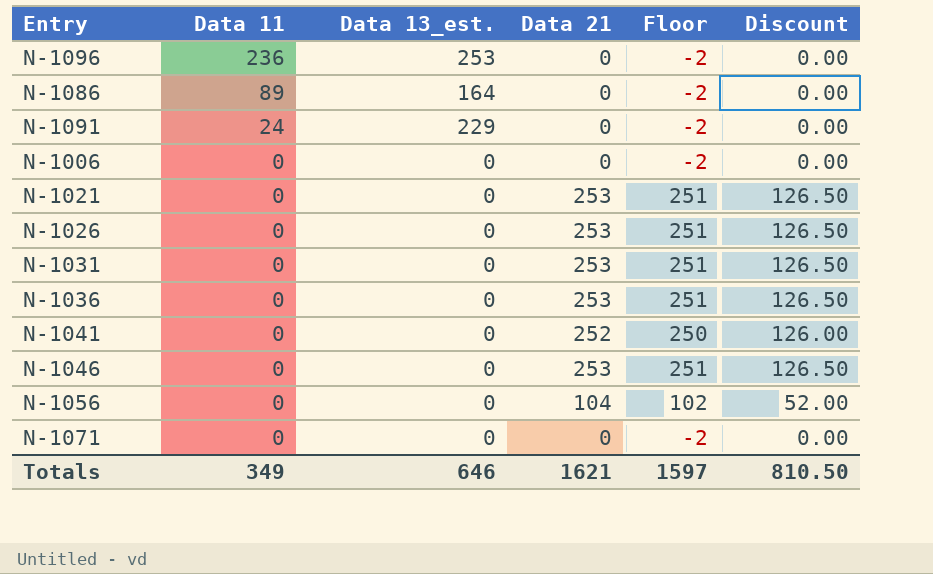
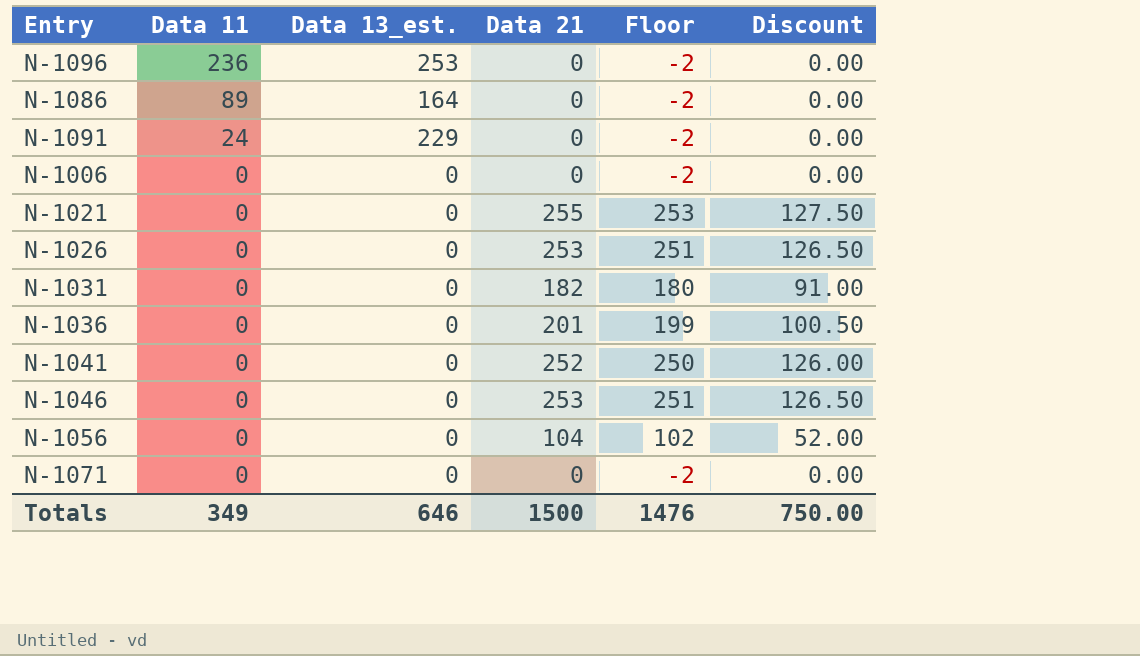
N-1021 | Data 21: 253 -> 255
N-1021 | Floor: 251 -> 253
N-1021 | Discount: 126.50 -> 127.50
N-1031 | Data 21: 253 -> 182
N-1031 | Floor: 251 -> 180
N-1031 | Discount: 126.50 -> 91.00
N-1036 | Data 21: 253 -> 201
N-1036 | Floor: 251 -> 199
N-1036 | Discount: 126.50 -> 100.50
Totals | Data 21: 1621 -> 1500
Totals | Floor: 1597 -> 1476
Totals | Discount: 810.50 -> 750.00

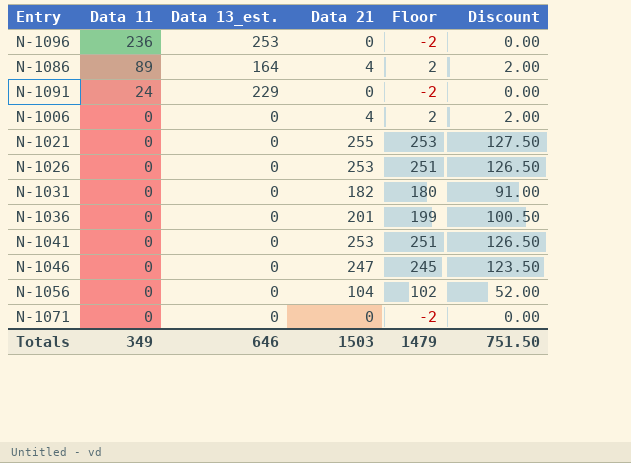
N-1086 | Data 21: 0 -> 4
N-1086 | Floor: -2 -> 2
N-1086 | Discount: 0.00 -> 2.00
N-1006 | Data 21: 0 -> 4
N-1006 | Floor: -2 -> 2
N-1006 | Discount: 0.00 -> 2.00
N-1041 | Data 21: 252 -> 253
N-1041 | Floor: 250 -> 251
N-1041 | Discount: 126.00 -> 126.50
N-1046 | Data 21: 253 -> 247
N-1046 | Floor: 251 -> 245
N-1046 | Discount: 126.50 -> 123.50
Totals | Data 21: 1500 -> 1503
Totals | Floor: 1476 -> 1479
Totals | Discount: 750.00 -> 751.50

